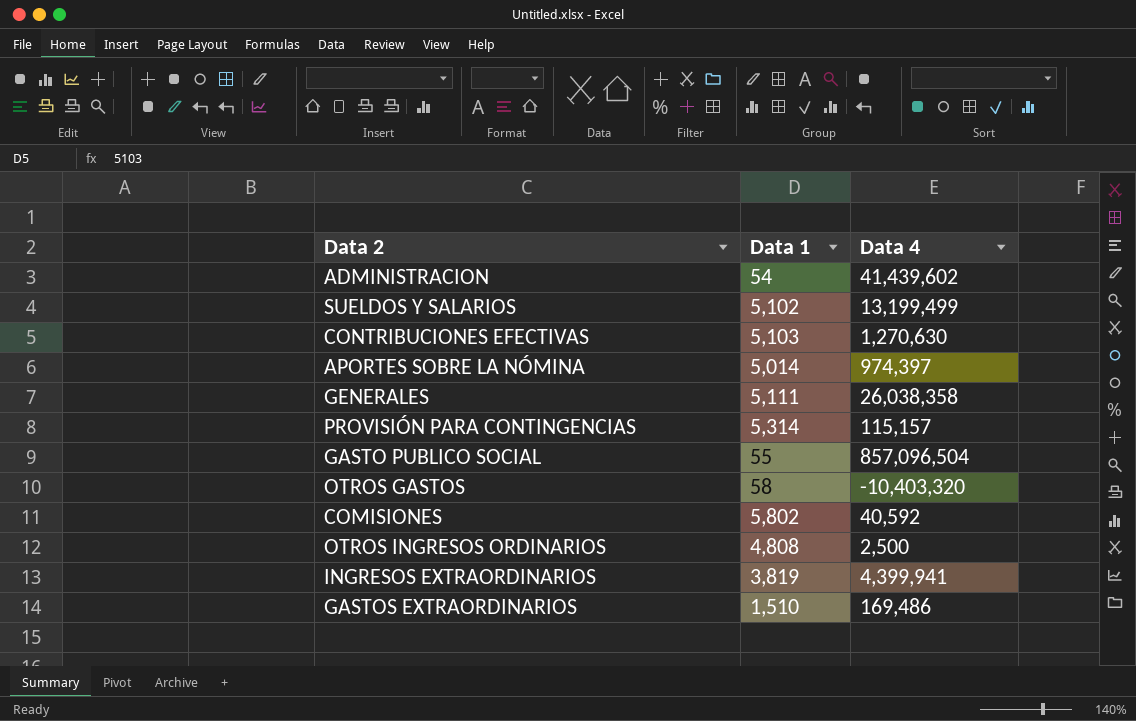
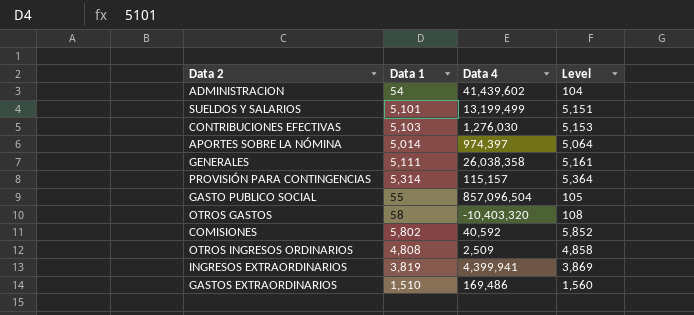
column Level | formula: none -> [Data 1] + 50
SUELDOS Y SALARIOS | Data 1: 5,102 -> 5,101
CONTRIBUCIONES EFECTIVAS | Data 4: 1,270,630 -> 1,276,030
OTROS INGRESOS ORDINARIOS | Data 4: 2,500 -> 2,509

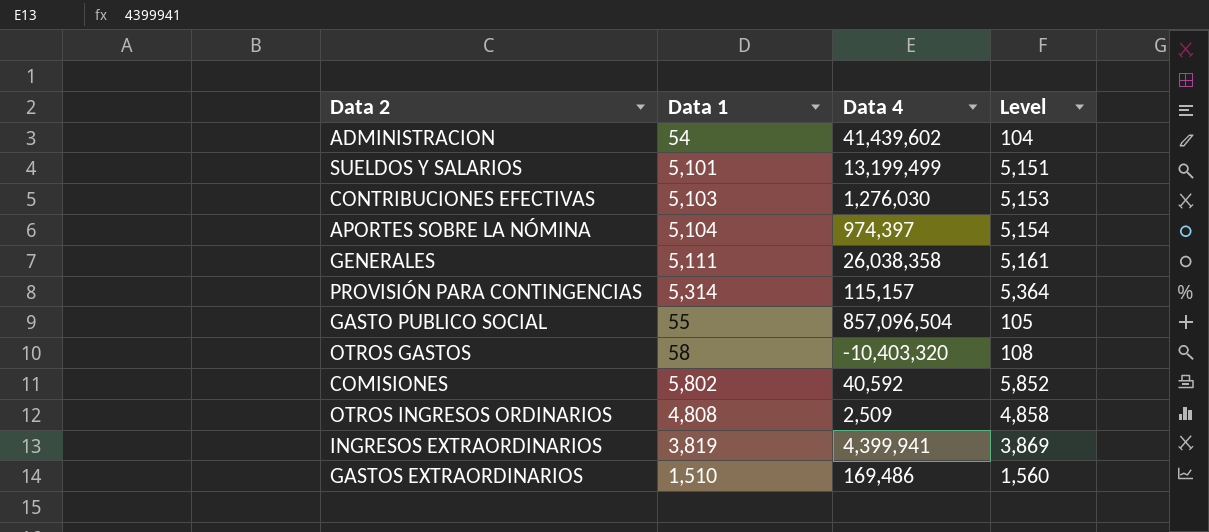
APORTES SOBRE LA NÓMINA | Data 1: 5,014 -> 5,104
APORTES SOBRE LA NÓMINA | Level: 5,064 -> 5,154

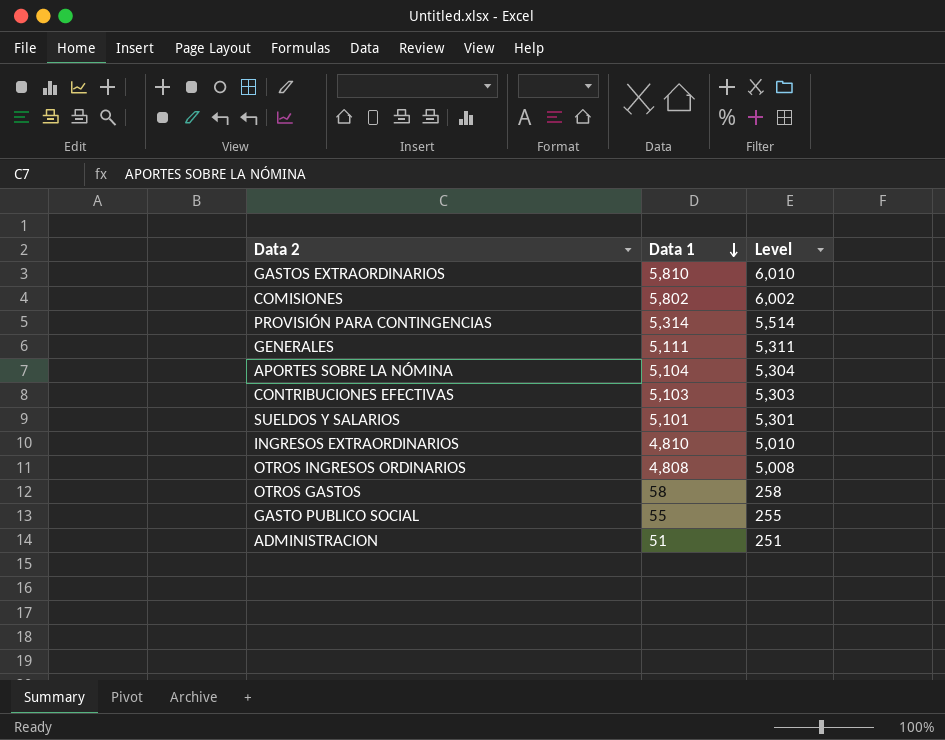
row order: none -> Data 1 descending
column Data 4 | position: 3 -> none
column Level | formula: [Data 1] + 50 -> [Data 1] + 200
GASTOS EXTRAORDINARIOS | Data 1: 1,510 -> 5,810
INGRESOS EXTRAORDINARIOS | Data 1: 3,819 -> 4,810
ADMINISTRACION | Data 1: 54 -> 51

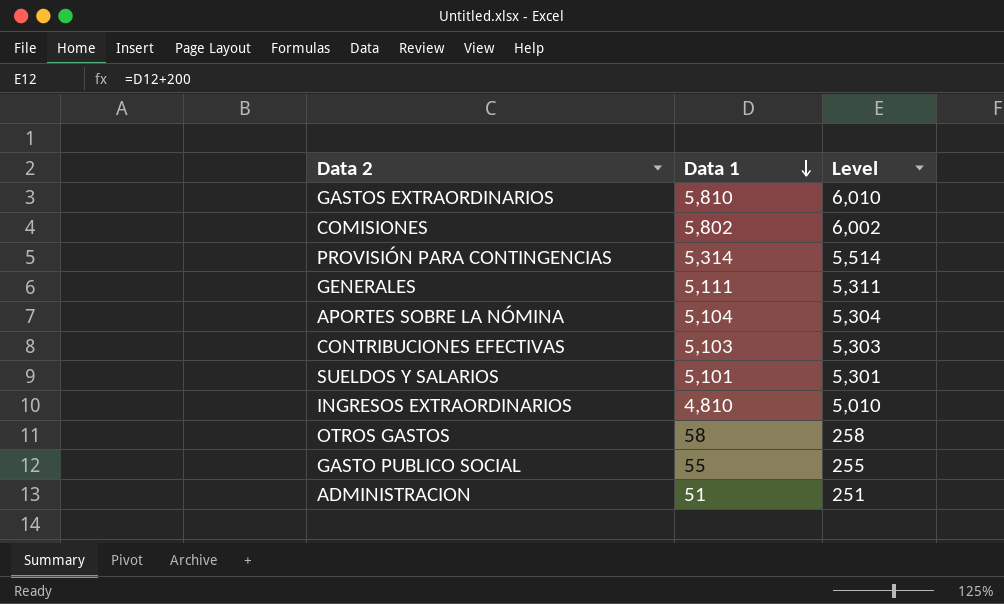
row OTROS INGRESOS ORDINARIOS: 4,808 | 5,008 -> none

